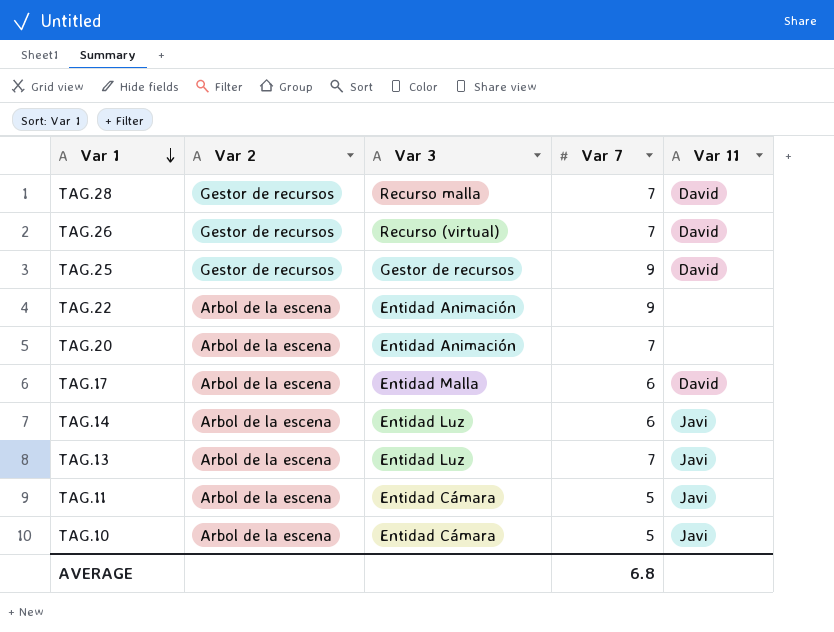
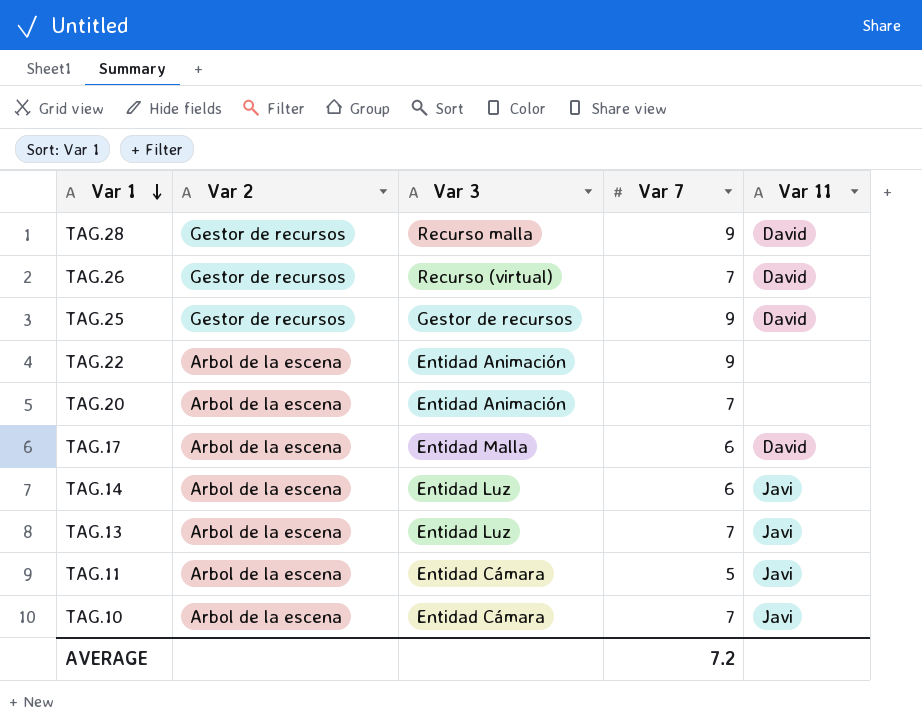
TAG.28 | Var 7: 7 -> 9
TAG.10 | Var 7: 5 -> 7
AVERAGE | Var 7: 6.8 -> 7.2

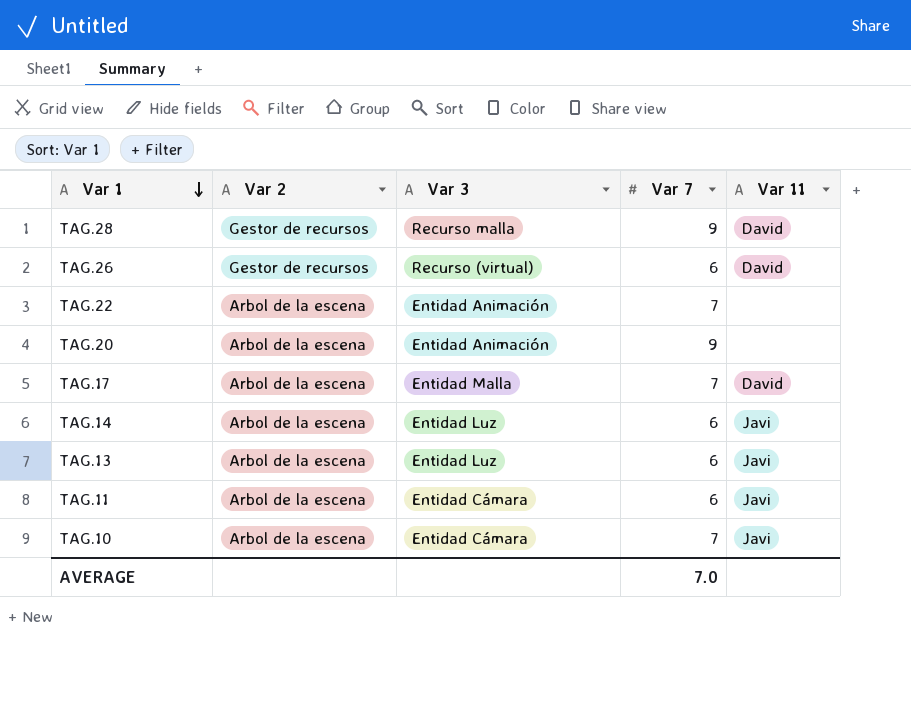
row TAG.25: Gestor de recursos | Gestor de recursos | 9 | David -> none
TAG.26 | Var 7: 7 -> 6
TAG.22 | Var 7: 9 -> 7
TAG.20 | Var 7: 7 -> 9
TAG.17 | Var 7: 6 -> 7
TAG.13 | Var 7: 7 -> 6
TAG.11 | Var 7: 5 -> 6
AVERAGE | Var 7: 7.2 -> 7.0

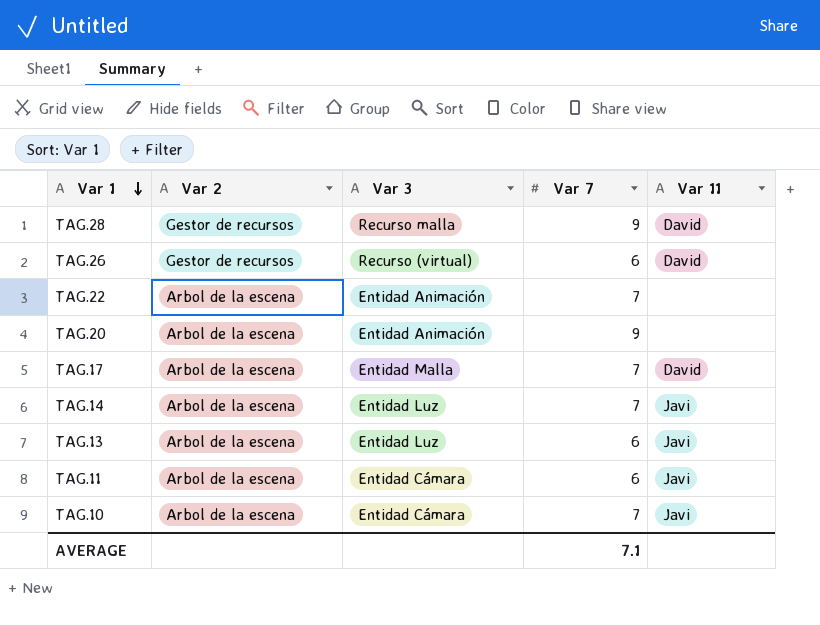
TAG.14 | Var 7: 6 -> 7
AVERAGE | Var 7: 7.0 -> 7.1

